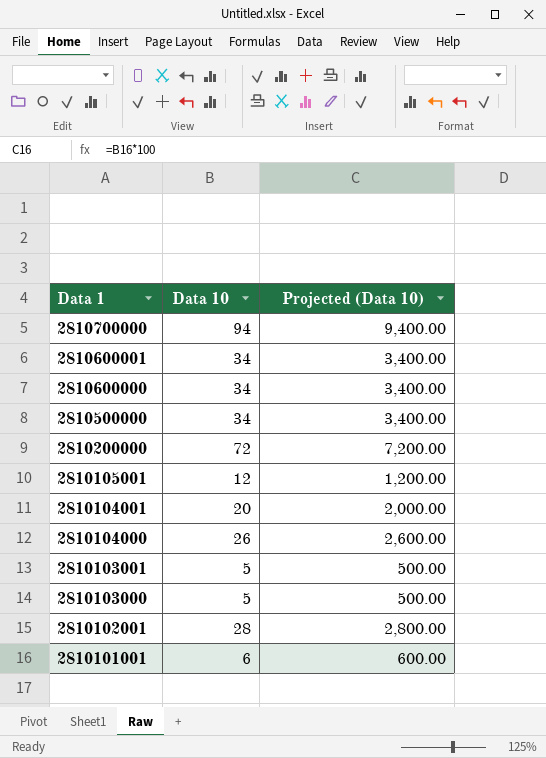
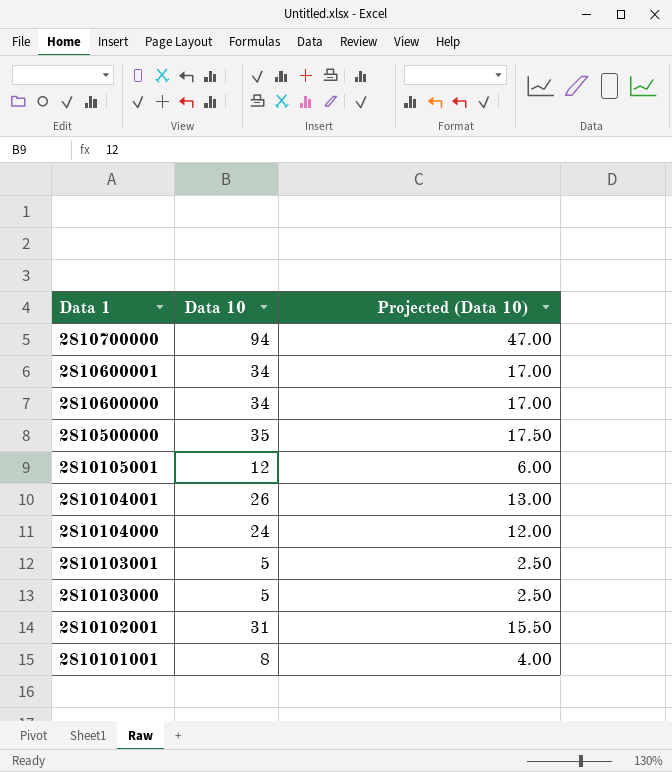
column Projected (Data 10) | formula: [Data 10] * 100 -> [Data 10] * 0.5
row 2810200000: 72 | 7,200.00 -> none
2810500000 | Data 10: 34 -> 35
2810104001 | Data 10: 20 -> 26
2810104000 | Data 10: 26 -> 24
2810102001 | Data 10: 28 -> 31
2810101001 | Data 10: 6 -> 8

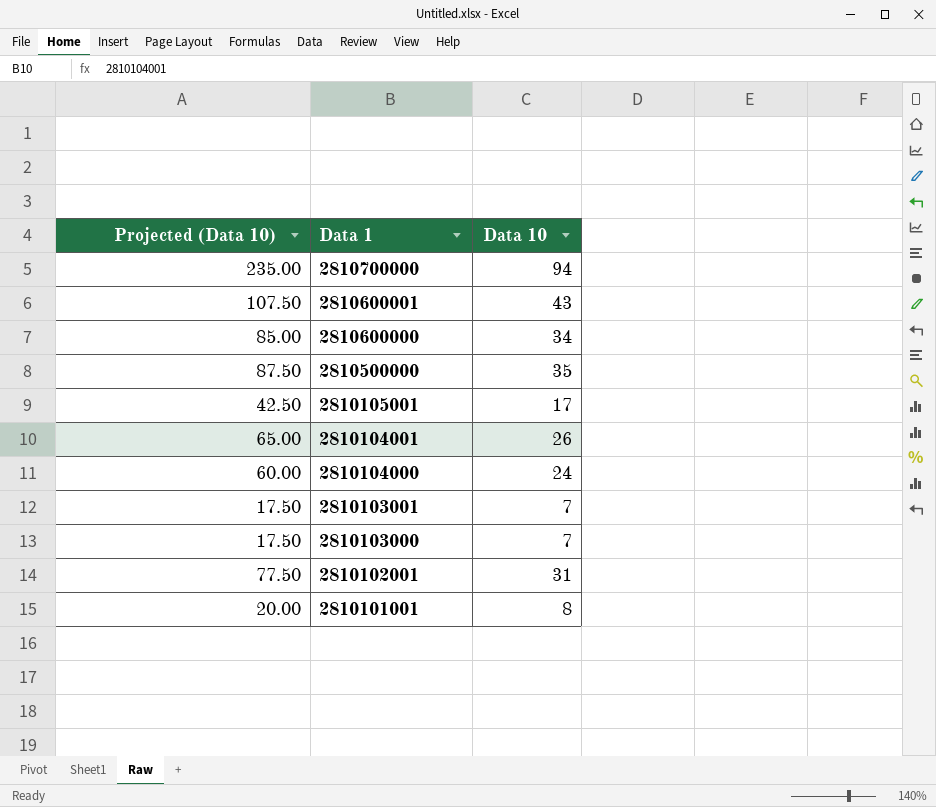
column Projected (Data 10) | formula: [Data 10] * 0.5 -> [Data 10] * 2.5
column Projected (Data 10) | position: 3 -> 1
2810600001 | Data 10: 34 -> 43
2810105001 | Data 10: 12 -> 17
2810103001 | Data 10: 5 -> 7
2810103000 | Data 10: 5 -> 7

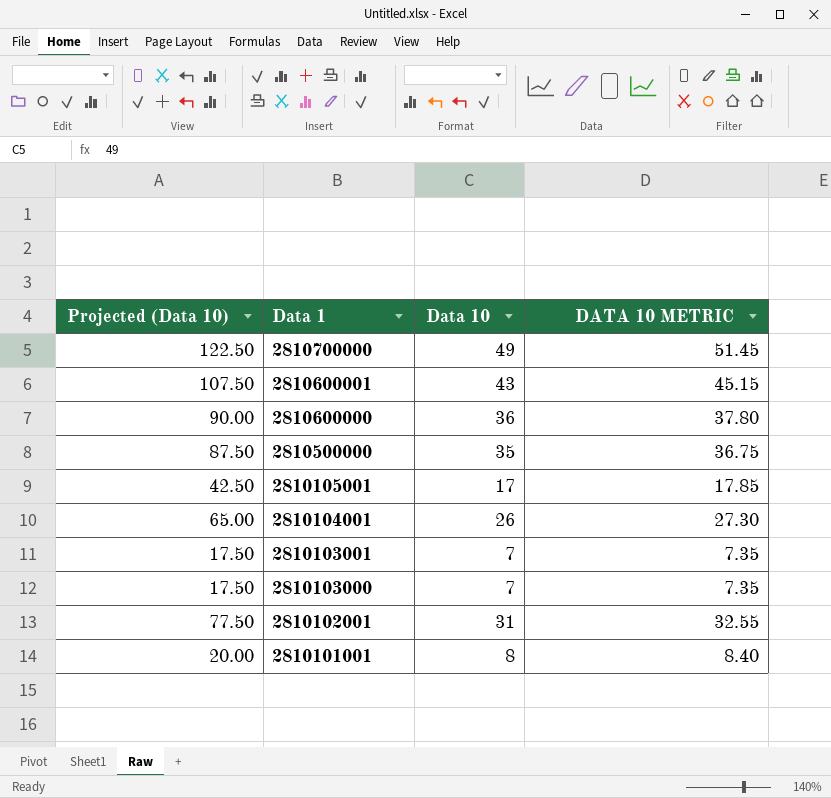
column DATA 10 METRIC | formula: none -> [Data 10] * 1.05
row 2810104000: 60.00 | 24 -> none
2810700000 | Projected (Data 10): 235.00 -> 122.50
2810700000 | Data 10: 94 -> 49
2810600000 | Projected (Data 10): 85.00 -> 90.00
2810600000 | Data 10: 34 -> 36

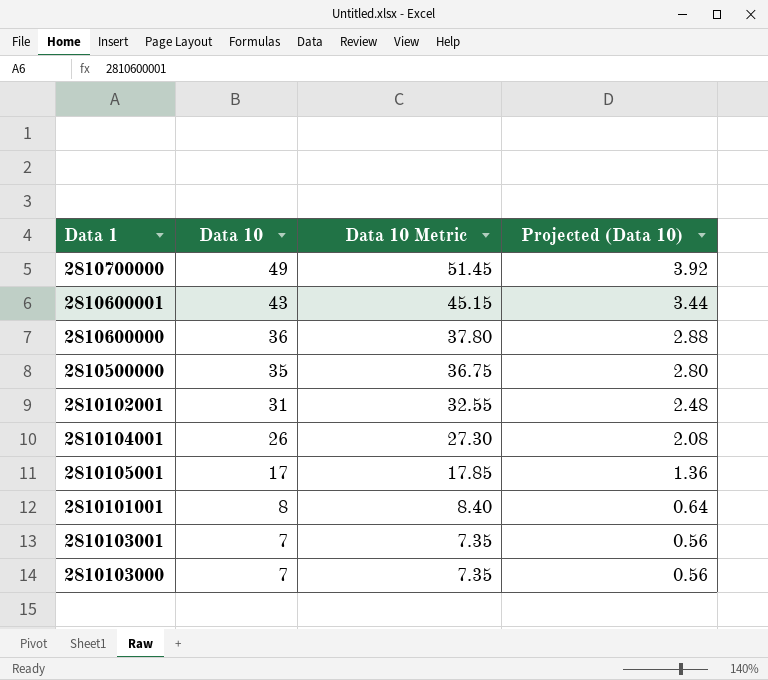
row order: Data 1 descending -> Data 10 descending
column name: DATA 10 METRIC -> Data 10 Metric
column Projected (Data 10) | formula: [Data 10] * 2.5 -> [Data 10] * 0.08
column Projected (Data 10) | position: 1 -> 4

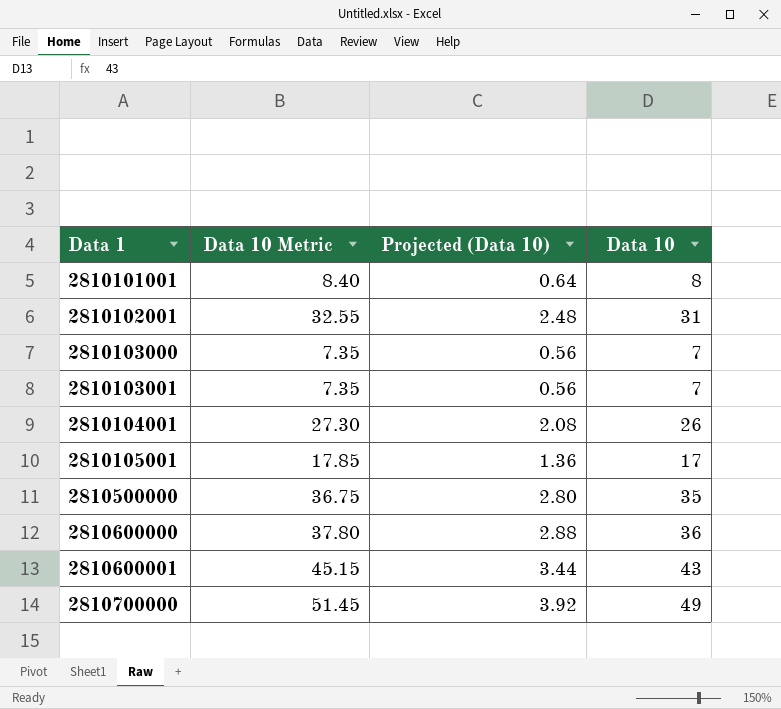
row order: Data 10 descending -> Data 1 ascending
column Data 10 | position: 2 -> 4

